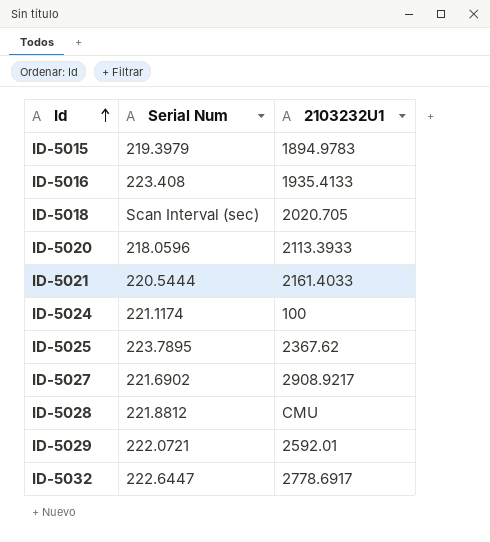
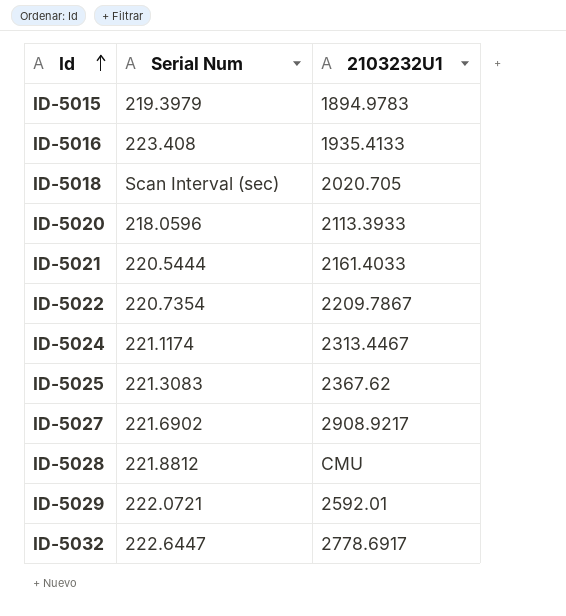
row ID-5022: none -> 220.7354 | 2209.7867
ID-5024 | 2103232U1: 100 -> 2313.4467
ID-5025 | Serial Num: 223.7895 -> 221.3083

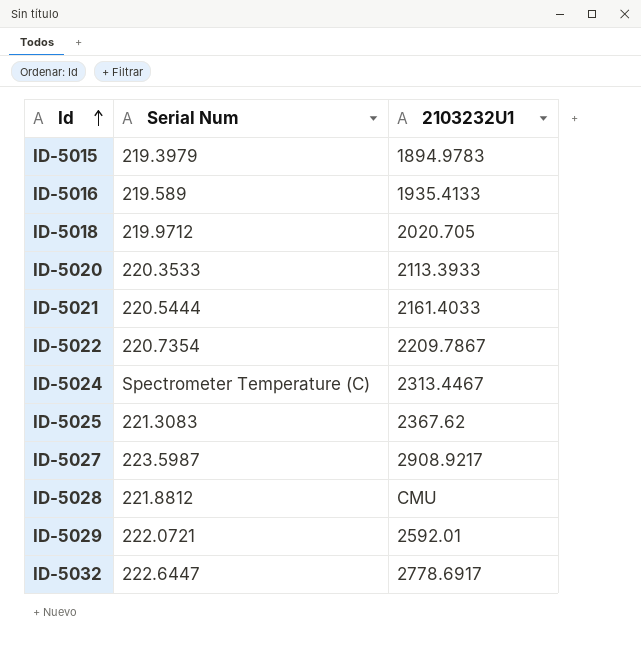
ID-5016 | Serial Num: 223.408 -> 219.589
ID-5018 | Serial Num: Scan Interval (sec) -> 219.9712
ID-5020 | Serial Num: 218.0596 -> 220.3533
ID-5024 | Serial Num: 221.1174 -> Spectrometer Temperature (C)
ID-5027 | Serial Num: 221.6902 -> 223.5987

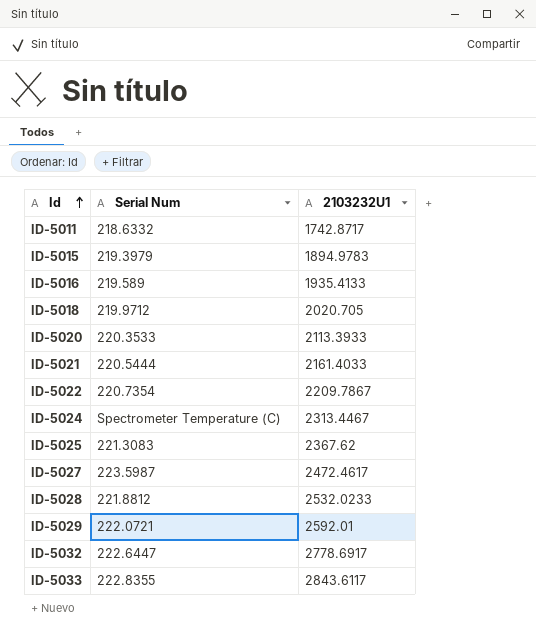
row ID-5011: none -> 218.6332 | 1742.8717
ID-5027 | 2103232U1: 2908.9217 -> 2472.4617
ID-5028 | 2103232U1: CMU -> 2532.0233
row ID-5033: none -> 222.8355 | 2843.6117

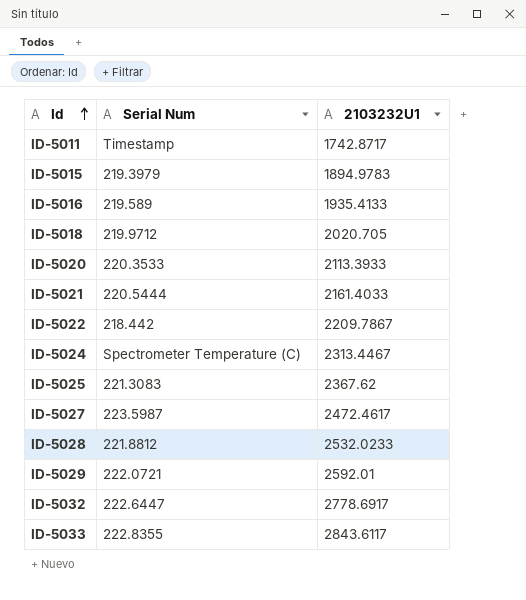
ID-5011 | Serial Num: 218.6332 -> Timestamp
ID-5022 | Serial Num: 220.7354 -> 218.442

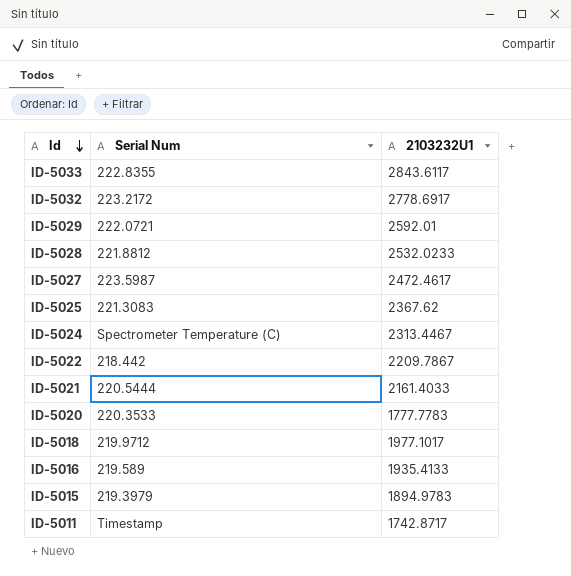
row order: Id ascending -> Id descending
ID-5032 | Serial Num: 222.6447 -> 223.2172
ID-5020 | 2103232U1: 2113.3933 -> 1777.7783
ID-5018 | 2103232U1: 2020.705 -> 1977.1017

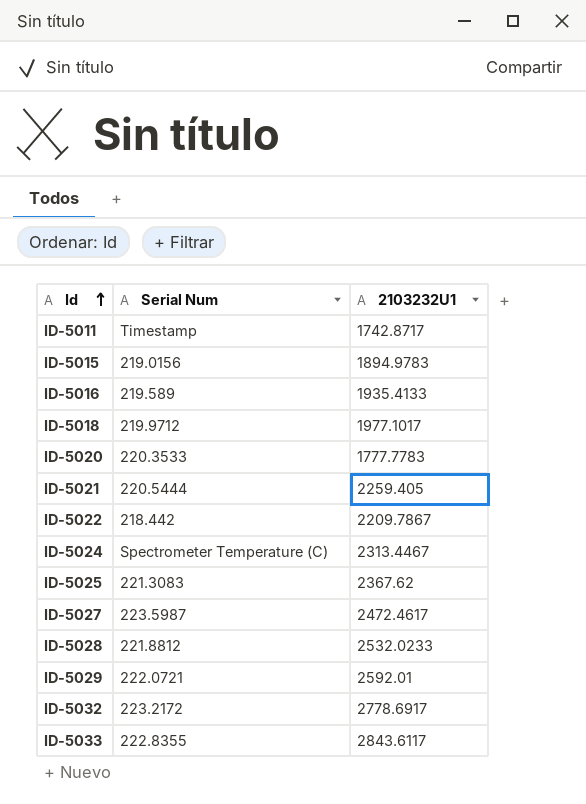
row order: Id descending -> Id ascending
ID-5015 | Serial Num: 219.3979 -> 219.0156
ID-5021 | 2103232U1: 2161.4033 -> 2259.405

